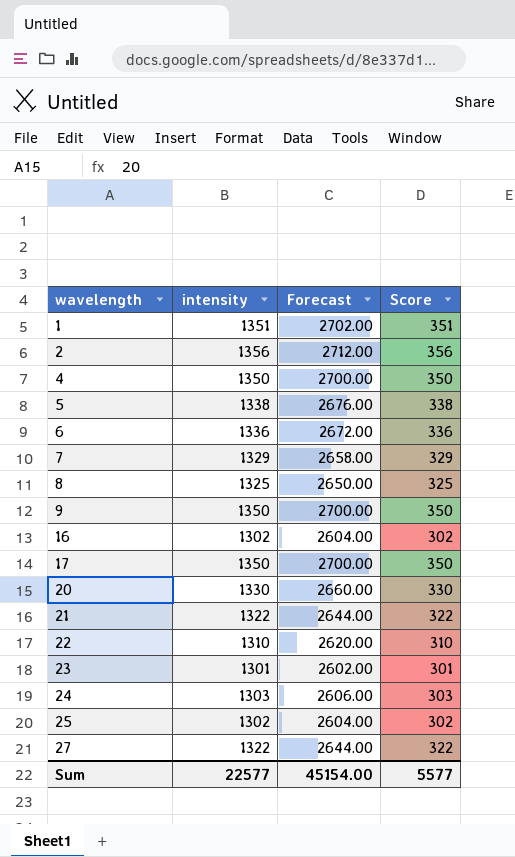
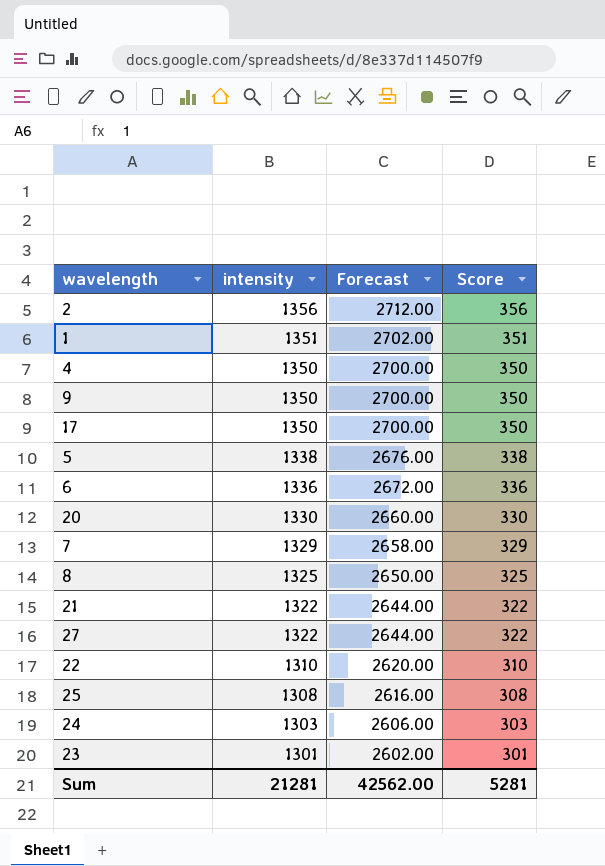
row order: wavelength ascending -> intensity descending
row 16: 1302 | 2604.00 | 302 -> none
25 | intensity: 1302 -> 1308
25 | Forecast: 2604.00 -> 2616.00
25 | Score: 302 -> 308
Sum | intensity: 22577 -> 21281
Sum | Forecast: 45154.00 -> 42562.00
Sum | Score: 5577 -> 5281

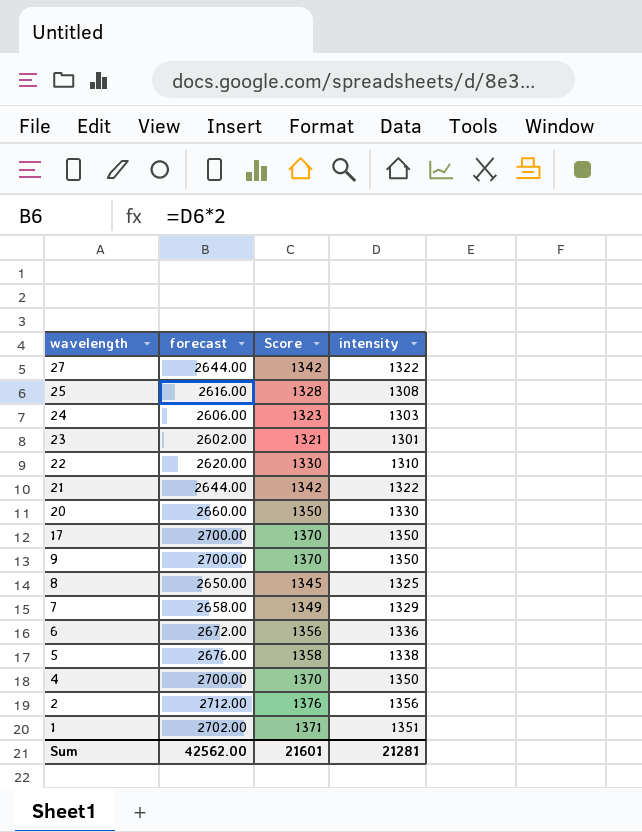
row order: intensity descending -> wavelength descending
column name: Forecast -> forecast
column Score | formula: [intensity] - 1000 -> [intensity] + 20
column intensity | position: 2 -> 4
Sum | Score: 5281 -> 21601

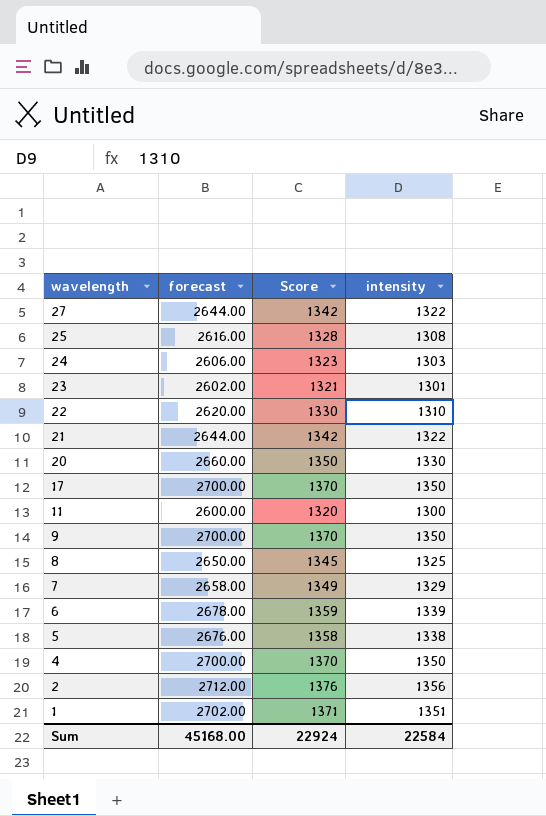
row 11: none -> 2600.00 | 1320 | 1300
6 | forecast: 2672.00 -> 2678.00
6 | Score: 1356 -> 1359
6 | intensity: 1336 -> 1339
Sum | forecast: 42562.00 -> 45168.00
Sum | Score: 21601 -> 22924
Sum | intensity: 21281 -> 22584

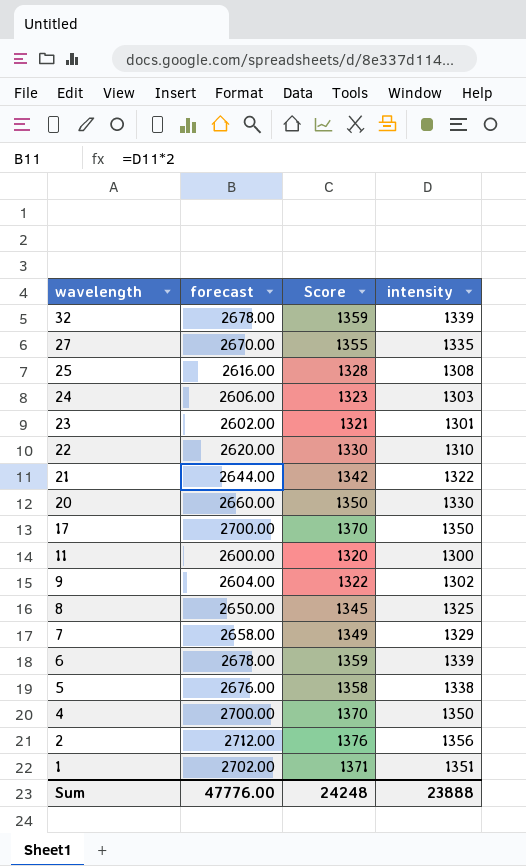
row 32: none -> 2678.00 | 1359 | 1339
27 | forecast: 2644.00 -> 2670.00
27 | Score: 1342 -> 1355
27 | intensity: 1322 -> 1335
9 | forecast: 2700.00 -> 2604.00
9 | Score: 1370 -> 1322
9 | intensity: 1350 -> 1302
Sum | forecast: 45168.00 -> 47776.00
Sum | Score: 22924 -> 24248
Sum | intensity: 22584 -> 23888

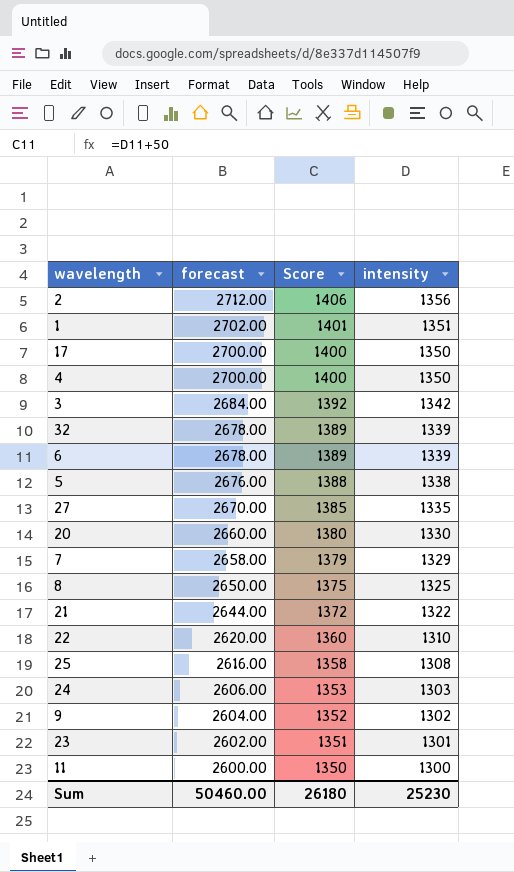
row order: wavelength descending -> forecast descending
column Score | formula: [intensity] + 20 -> [intensity] + 50
row 3: none -> 2684.00 | 1392 | 1342
Sum | forecast: 47776.00 -> 50460.00
Sum | Score: 24248 -> 26180
Sum | intensity: 23888 -> 25230

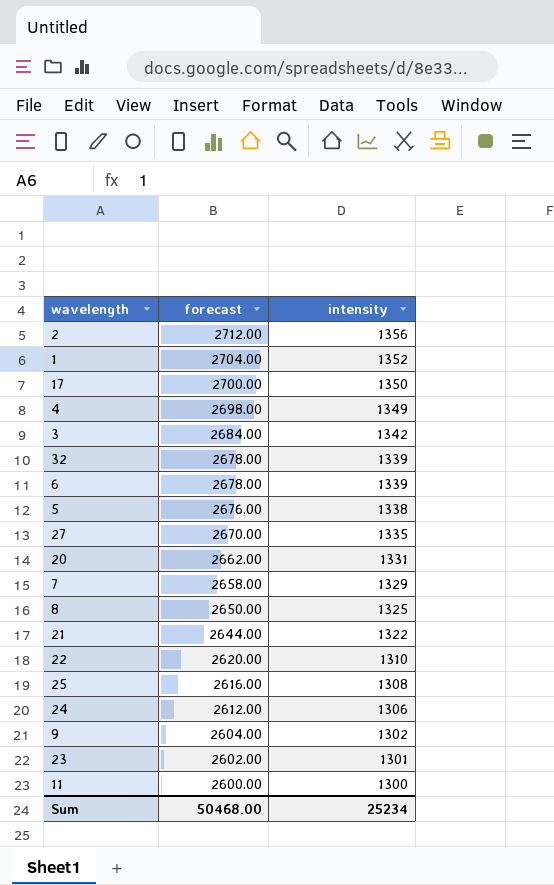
column Score | formula: [intensity] + 50 -> none
1 | forecast: 2702.00 -> 2704.00
1 | intensity: 1351 -> 1352
4 | forecast: 2700.00 -> 2698.00
4 | intensity: 1350 -> 1349
20 | forecast: 2660.00 -> 2662.00
20 | intensity: 1330 -> 1331
24 | forecast: 2606.00 -> 2612.00
24 | intensity: 1303 -> 1306
Sum | forecast: 50460.00 -> 50468.00
Sum | intensity: 25230 -> 25234

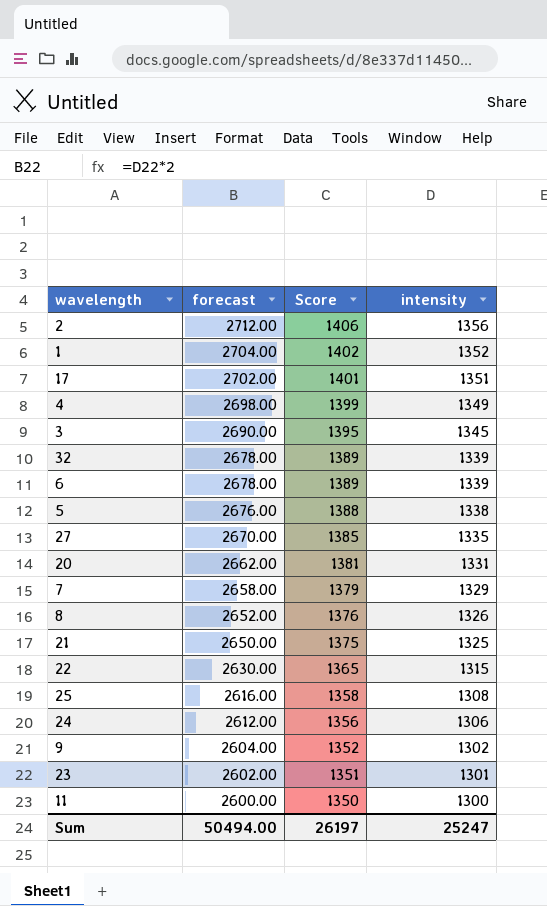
column Score | formula: none -> [intensity] + 50
17 | forecast: 2700.00 -> 2702.00
17 | intensity: 1350 -> 1351
3 | forecast: 2684.00 -> 2690.00
3 | intensity: 1342 -> 1345
8 | forecast: 2650.00 -> 2652.00
8 | intensity: 1325 -> 1326
21 | forecast: 2644.00 -> 2650.00
21 | intensity: 1322 -> 1325
22 | forecast: 2620.00 -> 2630.00
22 | intensity: 1310 -> 1315
Sum | forecast: 50468.00 -> 50494.00
Sum | intensity: 25234 -> 25247

